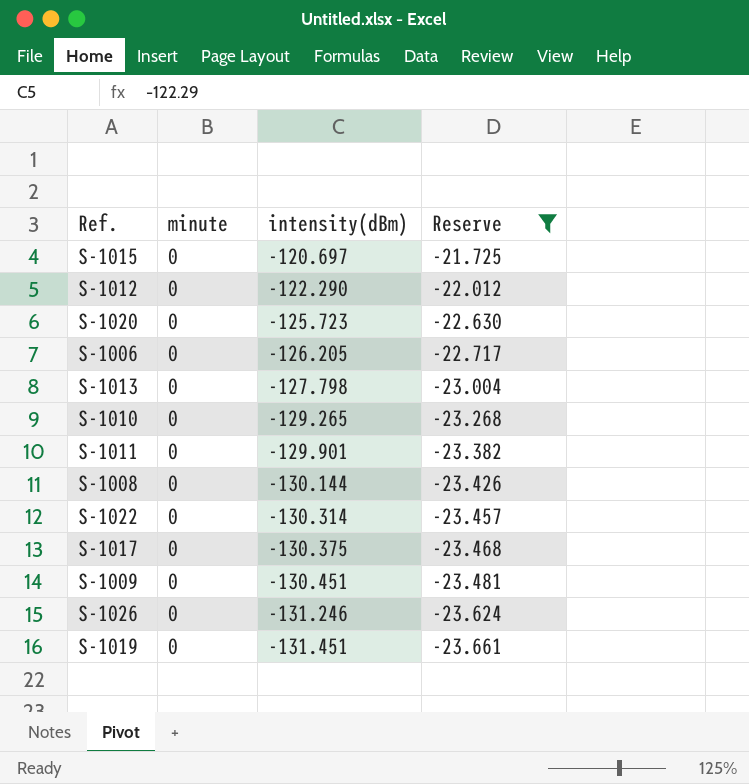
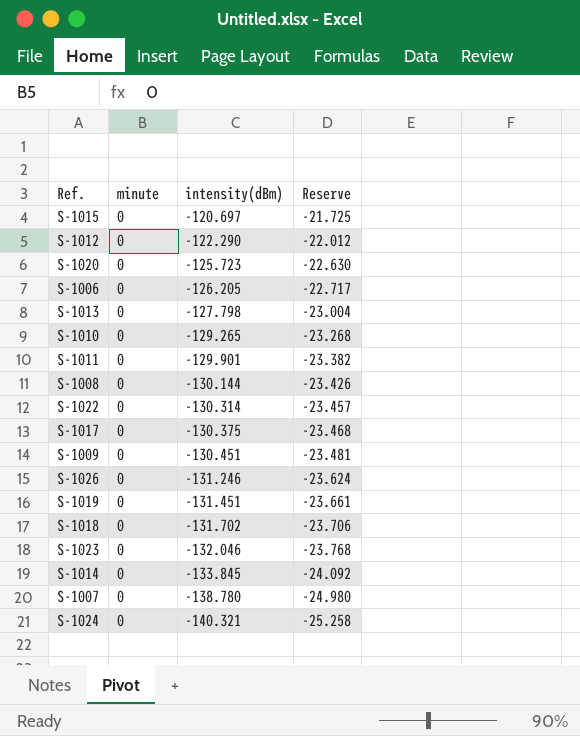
filter: Reserve >= -23.661 -> none

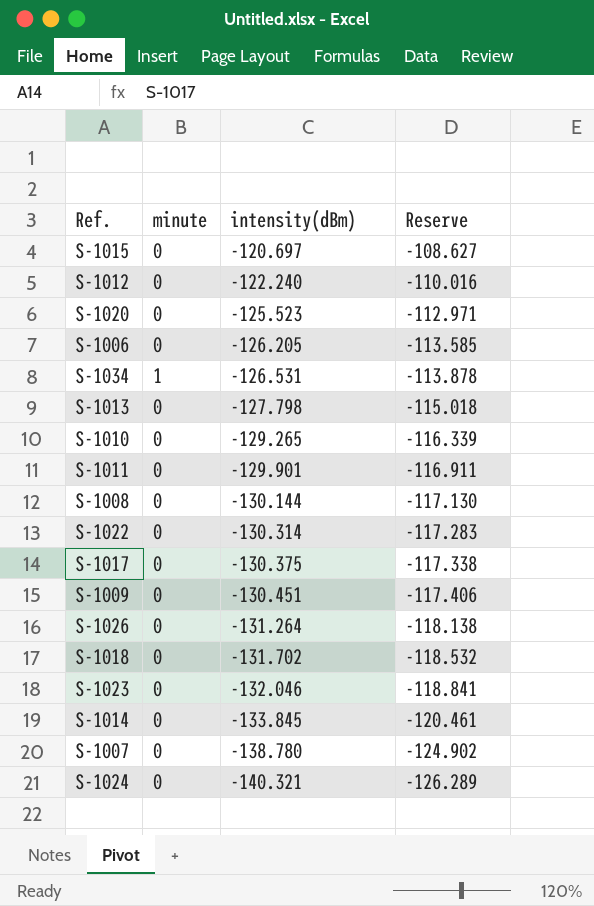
column Reserve | formula: [intensity(dBm)] * 0.18 -> [intensity(dBm)] * 0.9
row S-1019: 0 | -131.451 | -23.661 -> none
S-1012 | intensity(dBm): -122.290 -> -122.240
S-1020 | intensity(dBm): -125.723 -> -125.523
row S-1034: none -> 1 | -126.531 | -113.878
S-1026 | intensity(dBm): -131.246 -> -131.264

